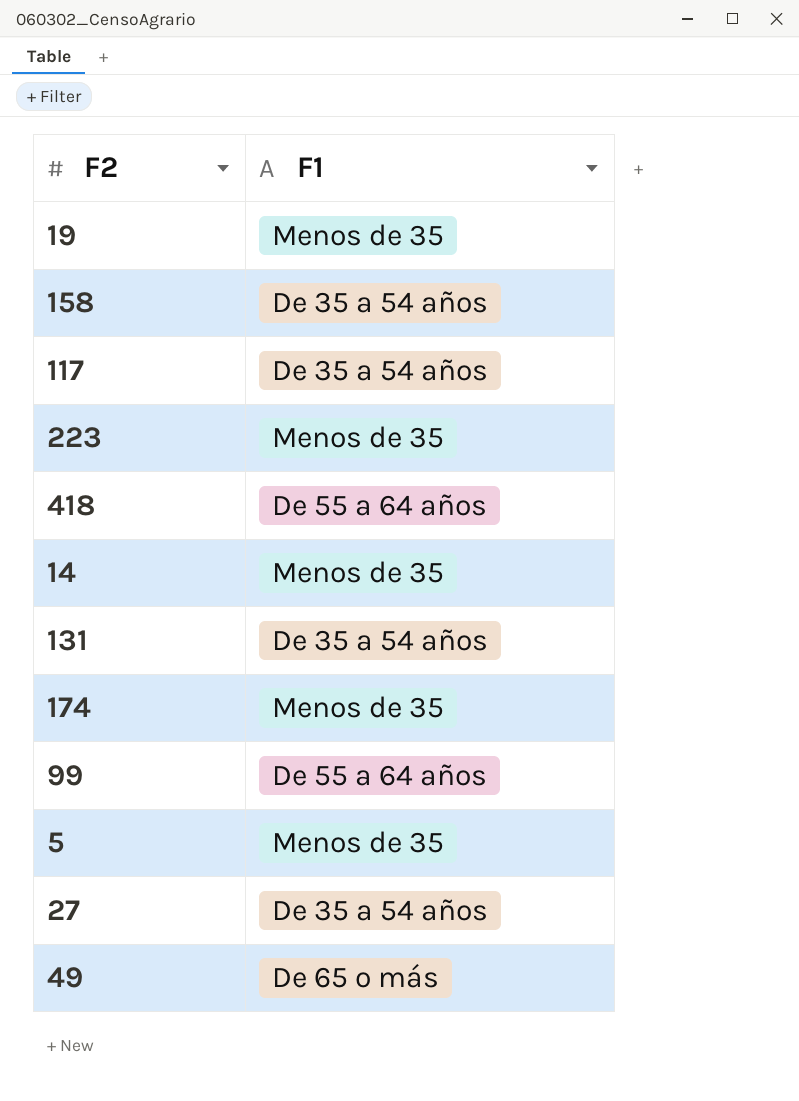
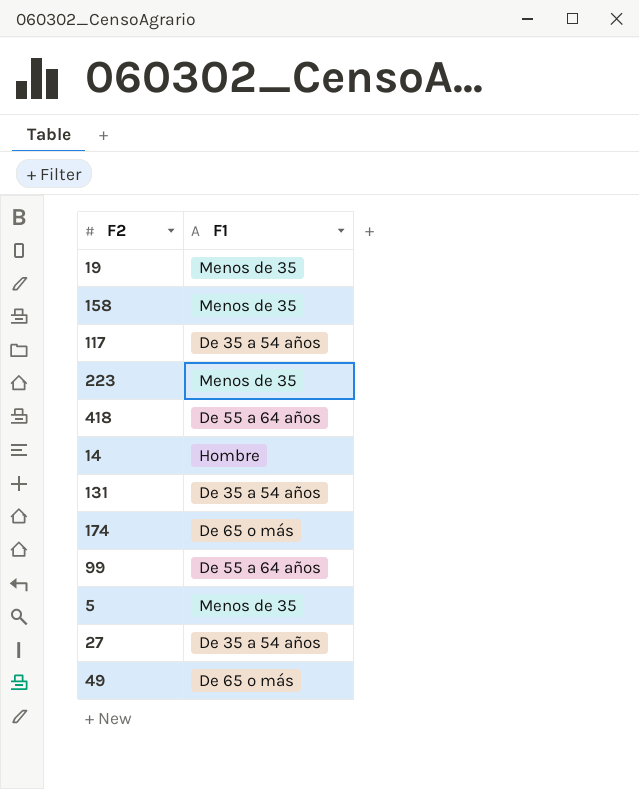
158 | F1: De 35 a 54 años -> Menos de 35
14 | F1: Menos de 35 -> Hombre
174 | F1: Menos de 35 -> De 65 o más

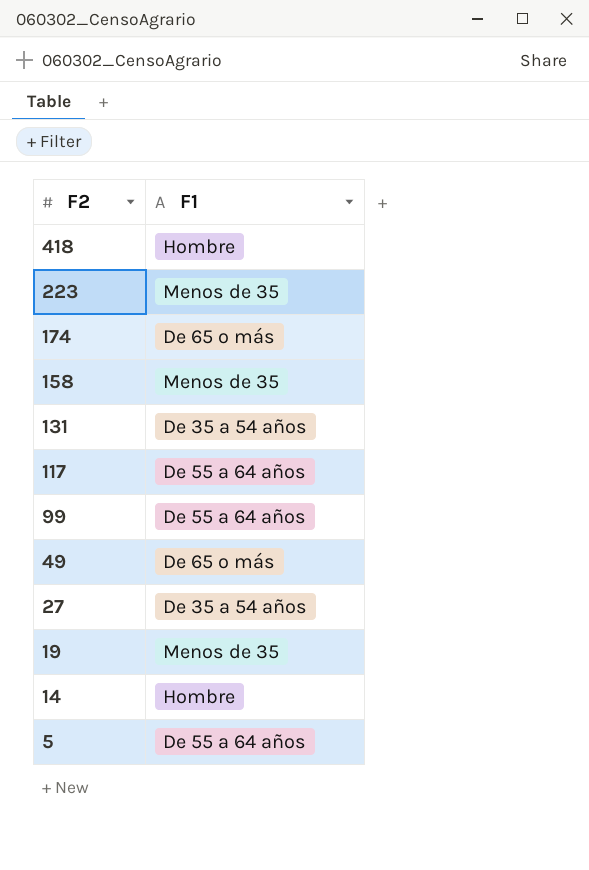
row order: none -> F2 descending
418 | F1: De 55 a 64 años -> Hombre
117 | F1: De 35 a 54 años -> De 55 a 64 años
5 | F1: Menos de 35 -> De 55 a 64 años

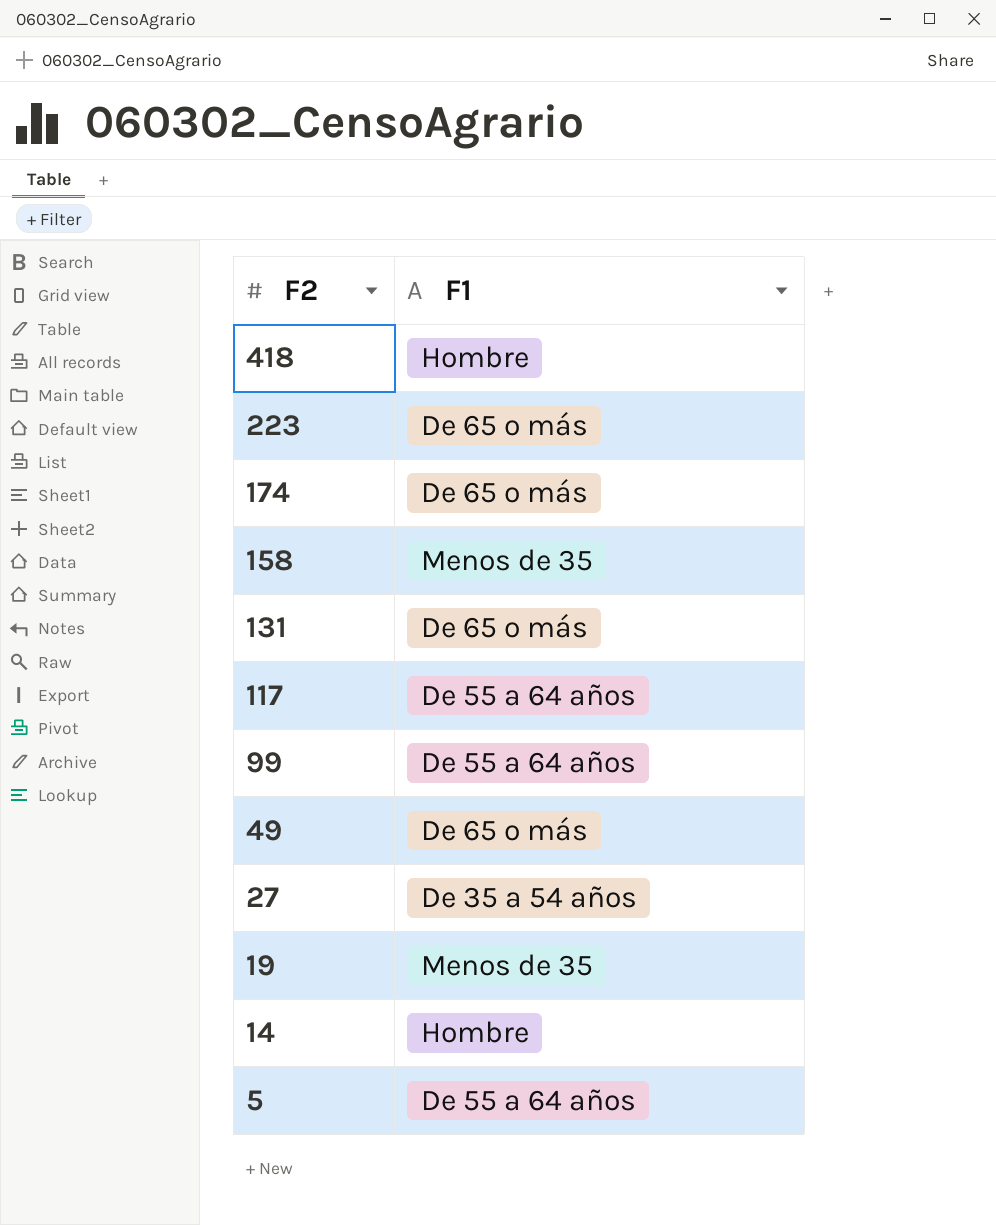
223 | F1: Menos de 35 -> De 65 o más
131 | F1: De 35 a 54 años -> De 65 o más

